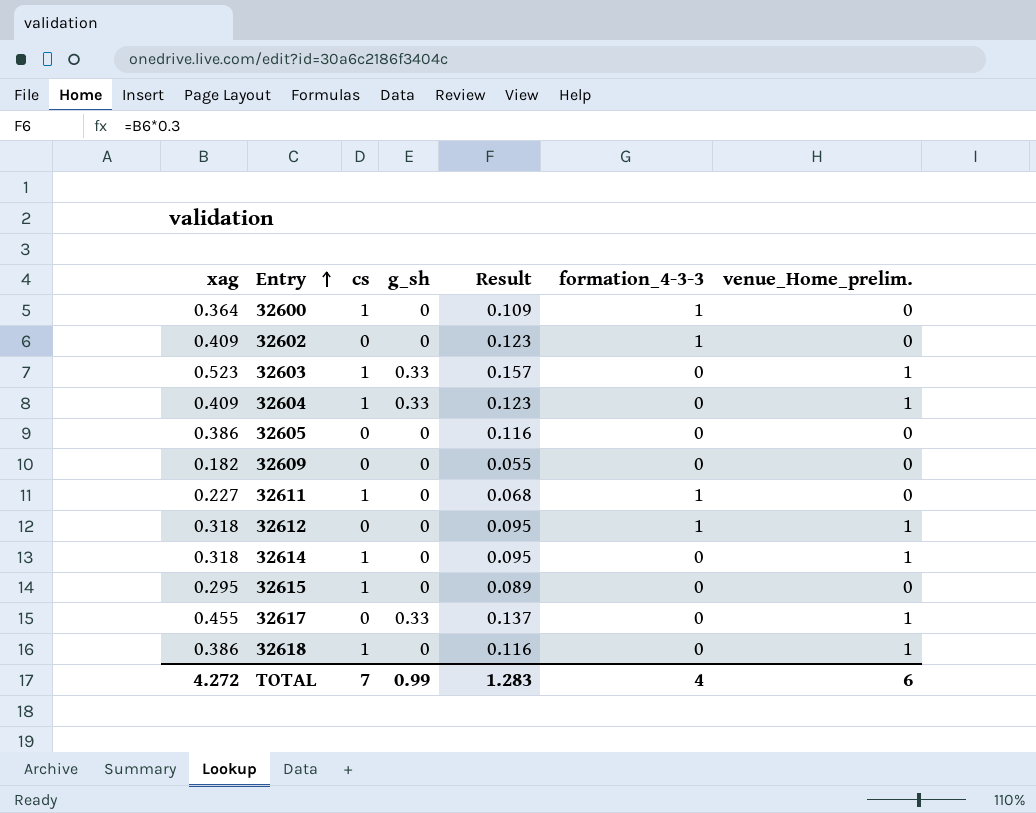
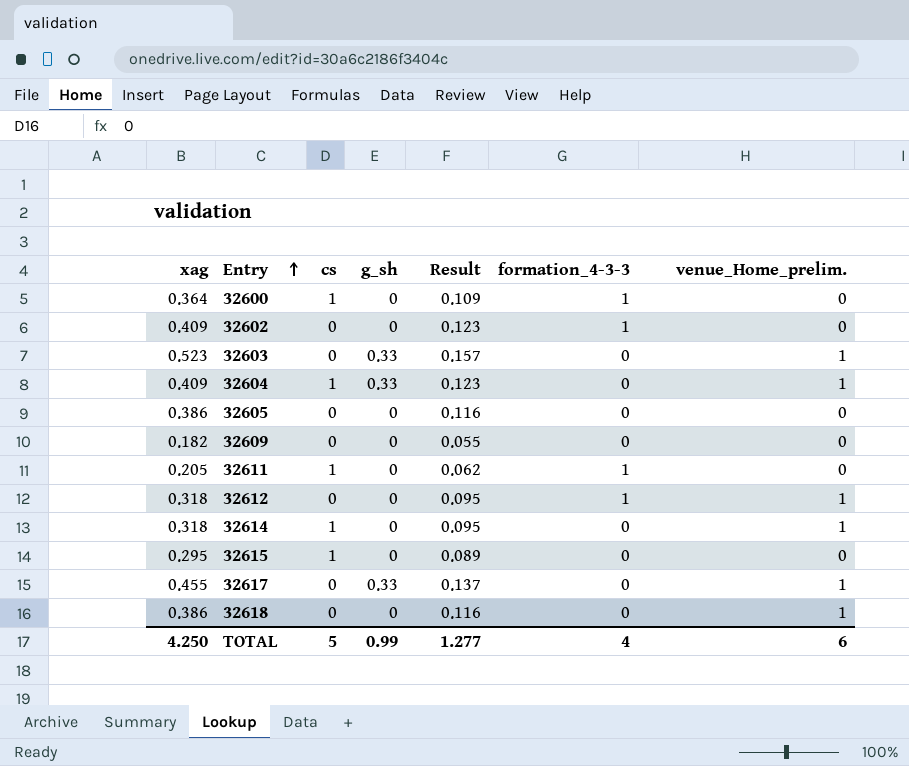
32603 | cs: 1 -> 0
32611 | xag: 0.227 -> 0.205
32611 | Result: 0.068 -> 0.062
32618 | cs: 1 -> 0
TOTAL | xag: 4.272 -> 4.250
TOTAL | cs: 7 -> 5
TOTAL | Result: 1.283 -> 1.277

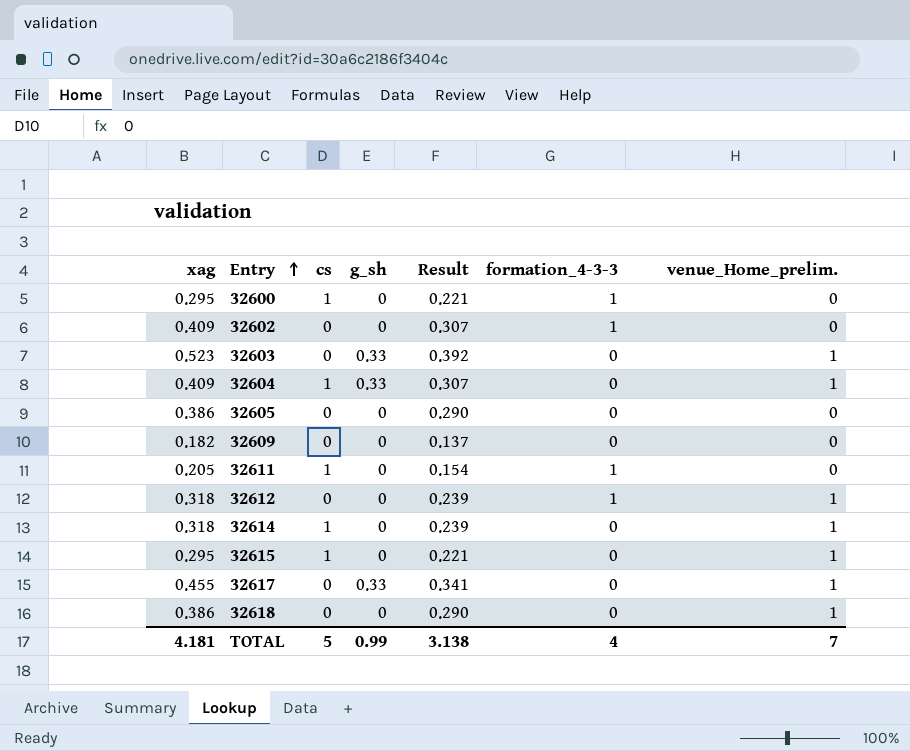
column Result | formula: [xag] * 0.3 -> [xag] * 0.75
32600 | xag: 0.364 -> 0.295
32615 | venue_Home_prelim.: 0 -> 1
TOTAL | xag: 4.250 -> 4.181
TOTAL | Result: 1.277 -> 3.138
TOTAL | venue_Home_prelim.: 6 -> 7

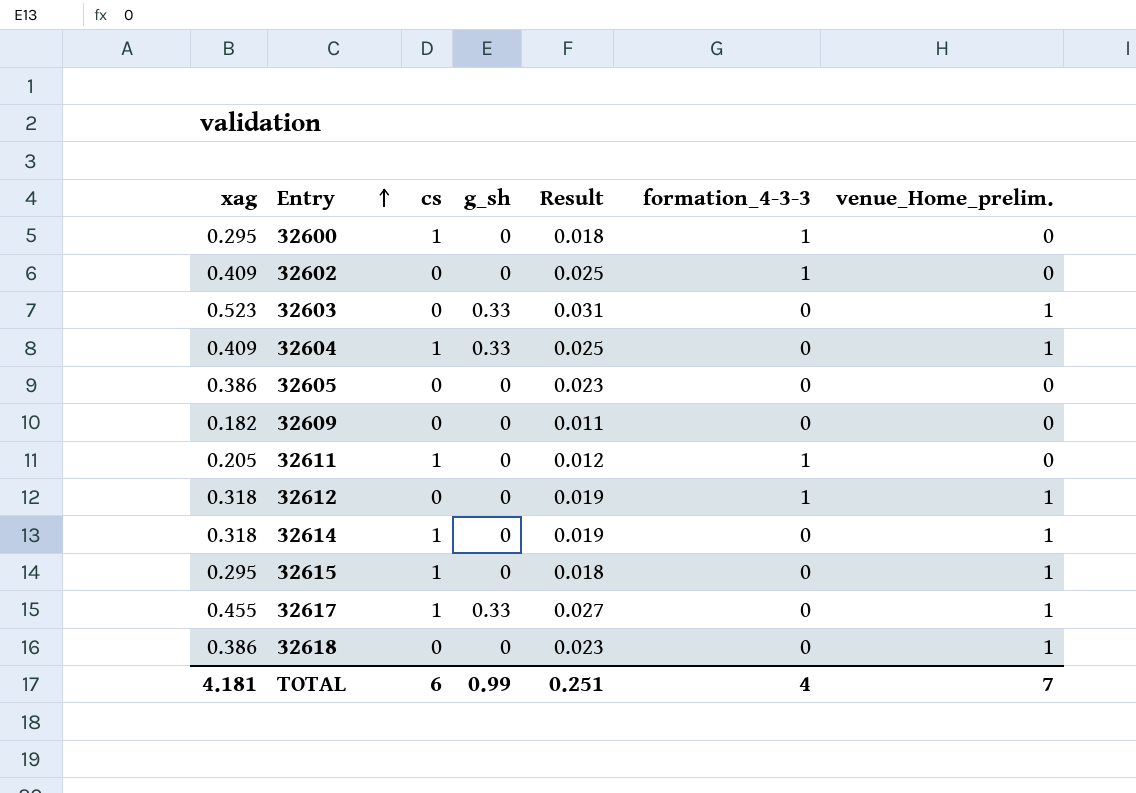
column Result | formula: [xag] * 0.75 -> [xag] * 0.06
32617 | cs: 0 -> 1
TOTAL | cs: 5 -> 6
TOTAL | Result: 3.138 -> 0.251

